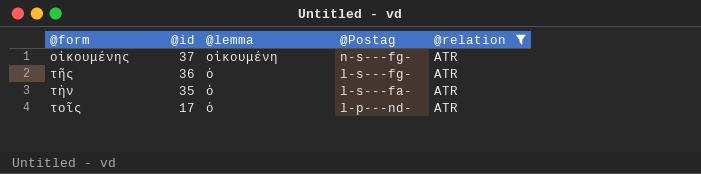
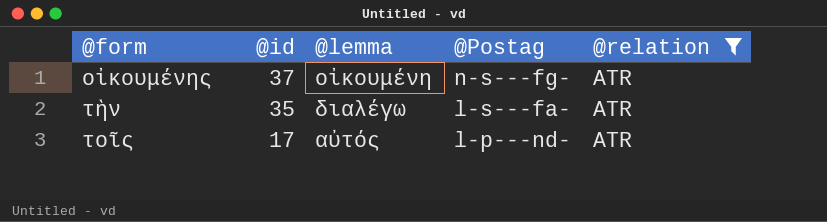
row τῆς: 36 | ὁ | l-s---fg- | ATR -> none
τὴν | @lemma: ὁ -> διαλέγω
τοῖς | @lemma: ὁ -> αὐτός

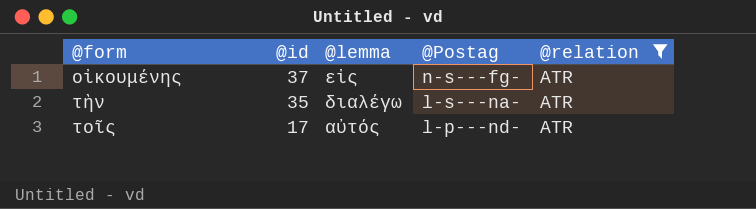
οἰκουμένης | @lemma: οἰκουμένη -> εἰς
τὴν | @Postag: l-s---fa- -> l-s---na-

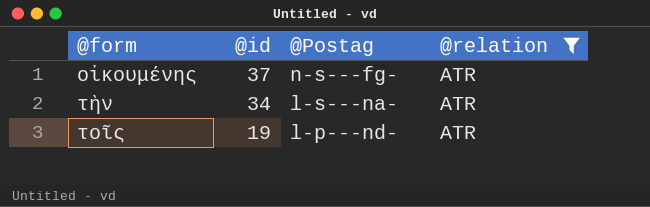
column @lemma | position: 3 -> none
τὴν | @id: 35 -> 34
τοῖς | @id: 17 -> 19

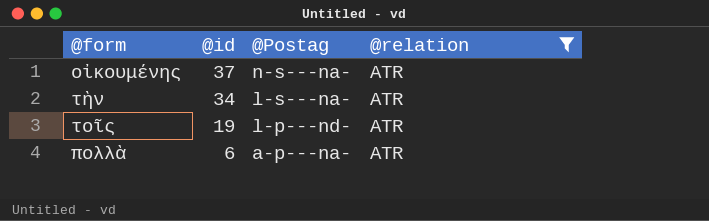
οἰκουμένης | @Postag: n-s---fg- -> n-s---na-
row πολλὰ: none -> 6 | a-p---na- | ATR

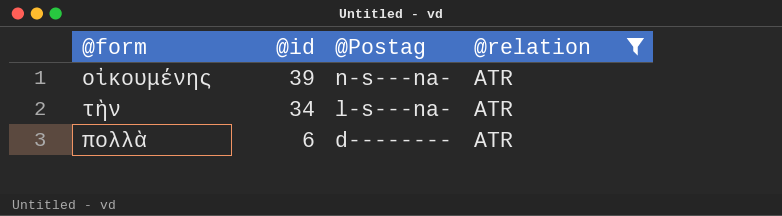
row τοῖς: 19 | l-p---nd- | ATR -> none
οἰκουμένης | @id: 37 -> 39
πολλὰ | @Postag: a-p---na- -> d--------

